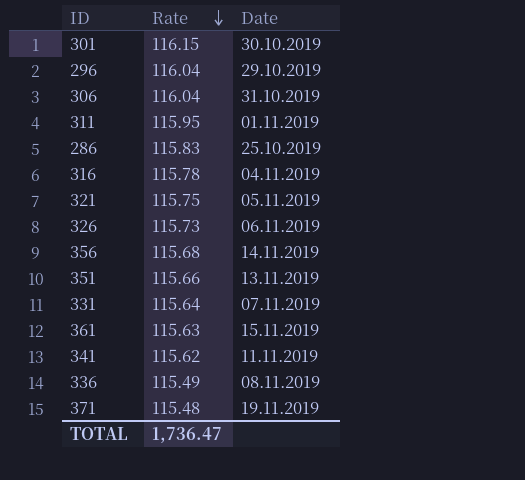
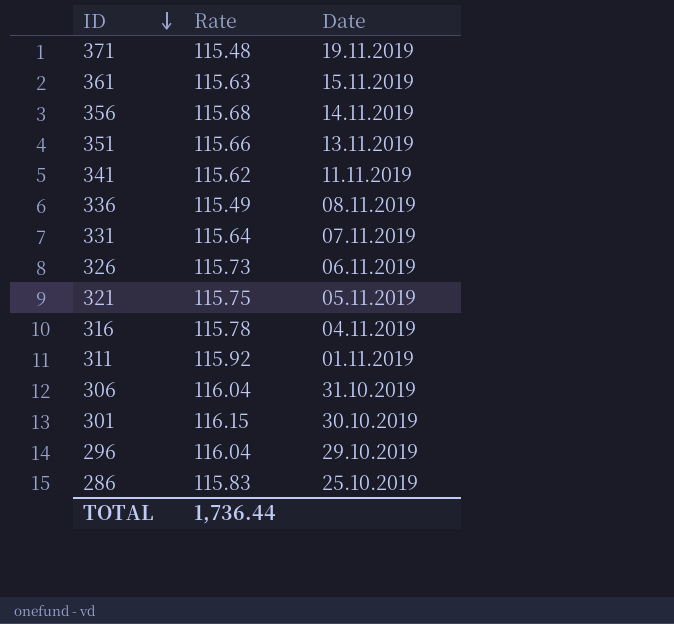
row order: Rate descending -> ID descending
311 | Rate: 115.95 -> 115.92
TOTAL | Rate: 1,736.47 -> 1,736.44

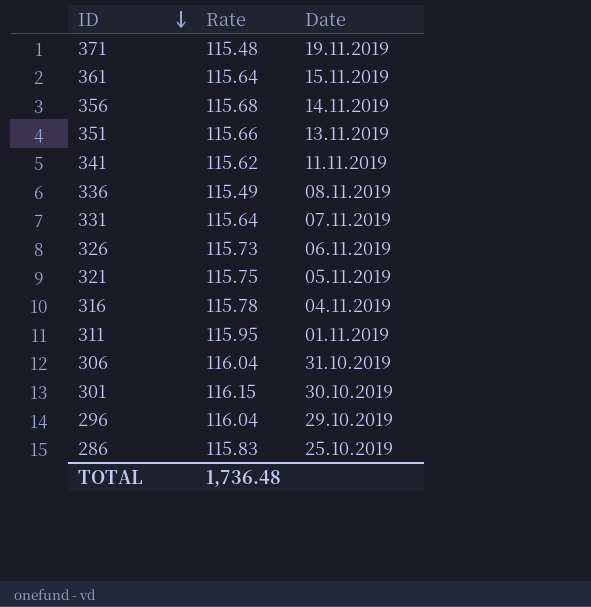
361 | Rate: 115.63 -> 115.64
311 | Rate: 115.92 -> 115.95
TOTAL | Rate: 1,736.44 -> 1,736.48

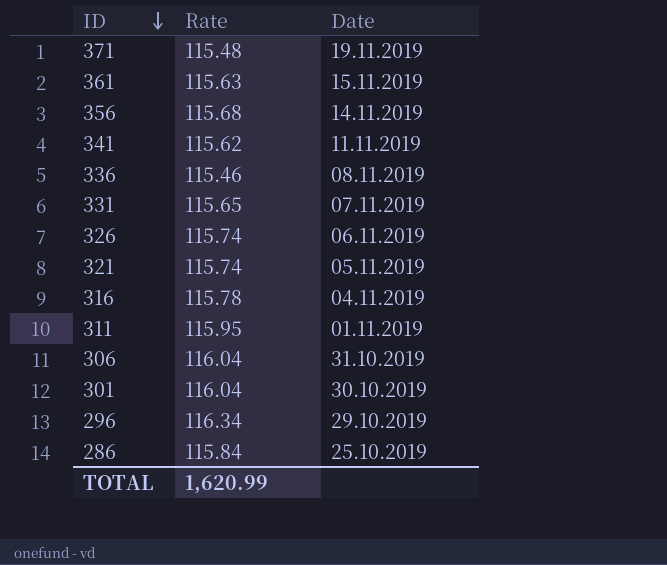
row 351: 115.66 | 13.11.2019 -> none
361 | Rate: 115.64 -> 115.63
336 | Rate: 115.49 -> 115.46
331 | Rate: 115.64 -> 115.65
326 | Rate: 115.73 -> 115.74
321 | Rate: 115.75 -> 115.74
301 | Rate: 116.15 -> 116.04
296 | Rate: 116.04 -> 116.34
286 | Rate: 115.83 -> 115.84
TOTAL | Rate: 1,736.48 -> 1,620.99

